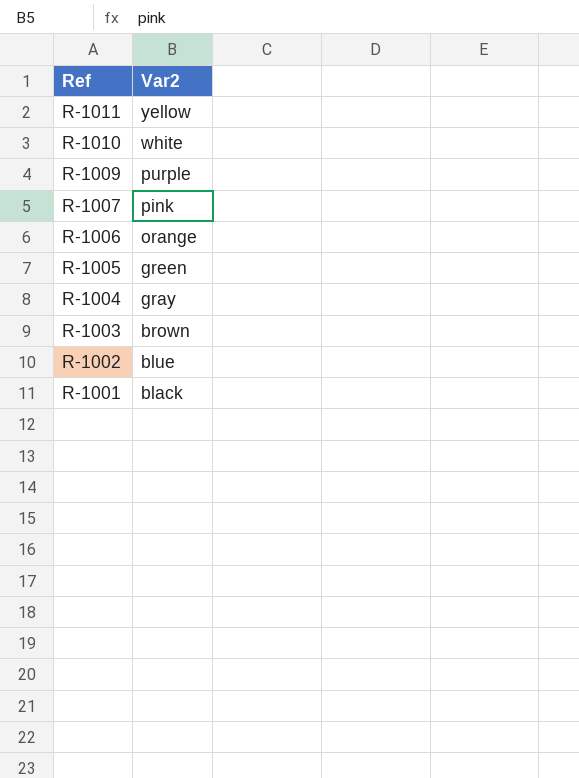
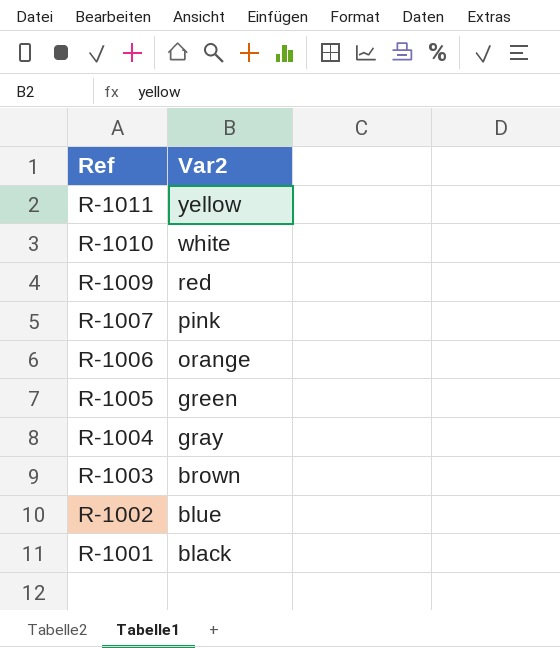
R-1009 | Var2: purple -> red

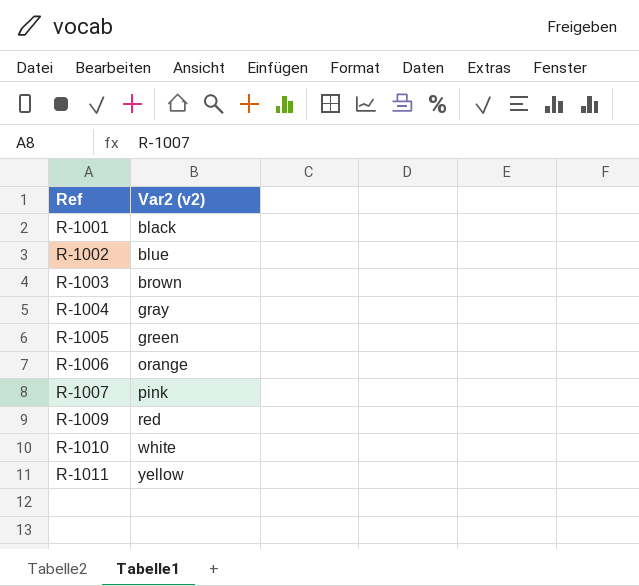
row order: Ref descending -> Ref ascending
column name: Var2 -> Var2 (v2)

